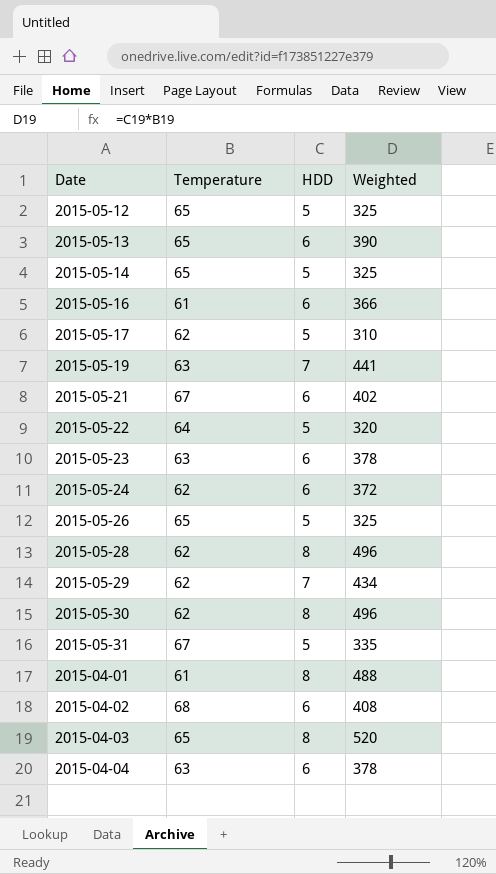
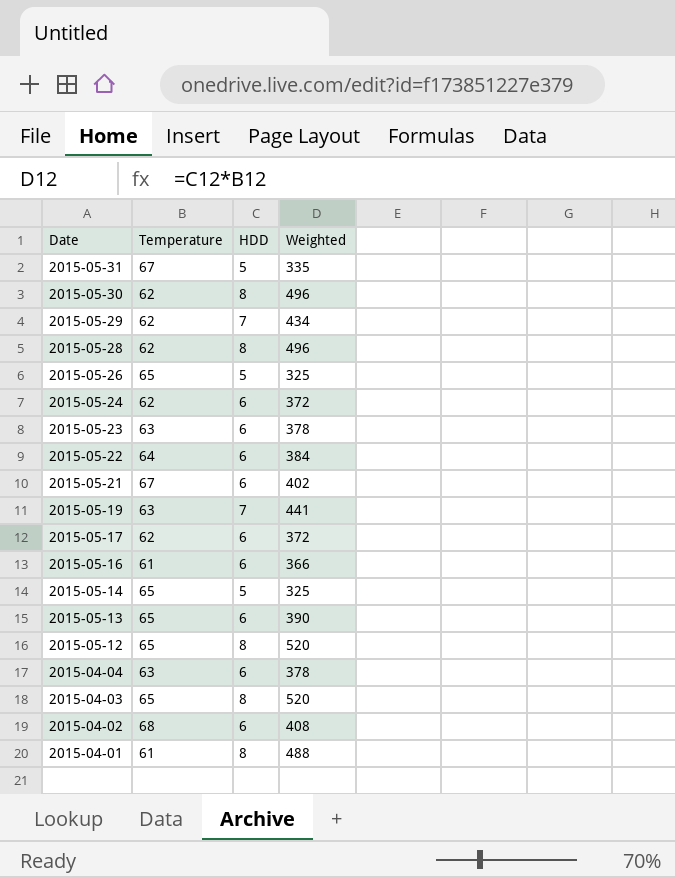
row order: none -> Date descending
2015-05-22 | HDD: 5 -> 6
2015-05-22 | Weighted: 320 -> 384
2015-05-17 | HDD: 5 -> 6
2015-05-17 | Weighted: 310 -> 372
2015-05-12 | HDD: 5 -> 8
2015-05-12 | Weighted: 325 -> 520

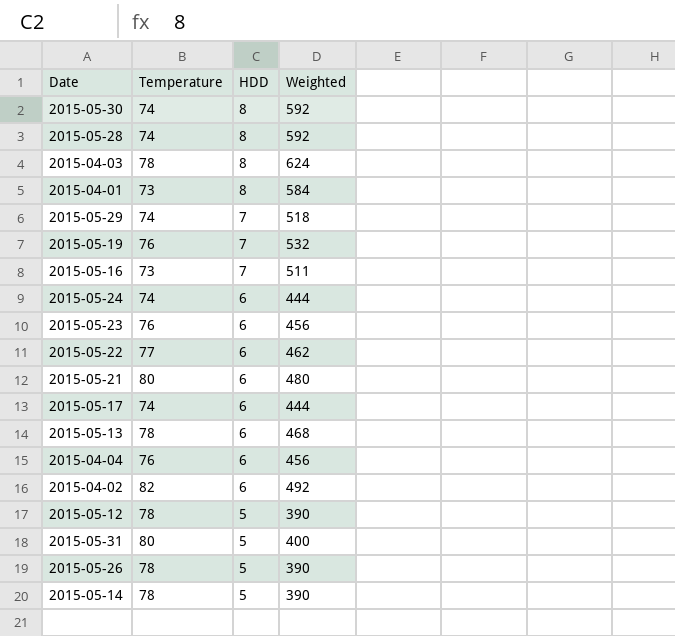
row order: Date descending -> HDD descending
2015-05-30 | Temperature: 62 -> 74
2015-05-30 | Weighted: 496 -> 592
2015-05-28 | Temperature: 62 -> 74
2015-05-28 | Weighted: 496 -> 592
2015-04-03 | Temperature: 65 -> 78
2015-04-03 | Weighted: 520 -> 624
2015-04-01 | Temperature: 61 -> 73
2015-04-01 | Weighted: 488 -> 584
2015-05-29 | Temperature: 62 -> 74
2015-05-29 | Weighted: 434 -> 518
2015-05-19 | Temperature: 63 -> 76
2015-05-19 | Weighted: 441 -> 532
2015-05-16 | Temperature: 61 -> 73
2015-05-16 | HDD: 6 -> 7
2015-05-16 | Weighted: 366 -> 511
2015-05-24 | Temperature: 62 -> 74
2015-05-24 | Weighted: 372 -> 444
2015-05-23 | Temperature: 63 -> 76
2015-05-23 | Weighted: 378 -> 456
2015-05-22 | Temperature: 64 -> 77
2015-05-22 | Weighted: 384 -> 462
2015-05-21 | Temperature: 67 -> 80
2015-05-21 | Weighted: 402 -> 480
2015-05-17 | Temperature: 62 -> 74
2015-05-17 | Weighted: 372 -> 444
2015-05-13 | Temperature: 65 -> 78
2015-05-13 | Weighted: 390 -> 468
2015-04-04 | Temperature: 63 -> 76
2015-04-04 | Weighted: 378 -> 456
2015-04-02 | Temperature: 68 -> 82
2015-04-02 | Weighted: 408 -> 492
2015-05-12 | Temperature: 65 -> 78
2015-05-12 | HDD: 8 -> 5
2015-05-12 | Weighted: 520 -> 390
2015-05-31 | Temperature: 67 -> 80
2015-05-31 | Weighted: 335 -> 400
2015-05-26 | Temperature: 65 -> 78
2015-05-26 | Weighted: 325 -> 390
2015-05-14 | Temperature: 65 -> 78
2015-05-14 | Weighted: 325 -> 390

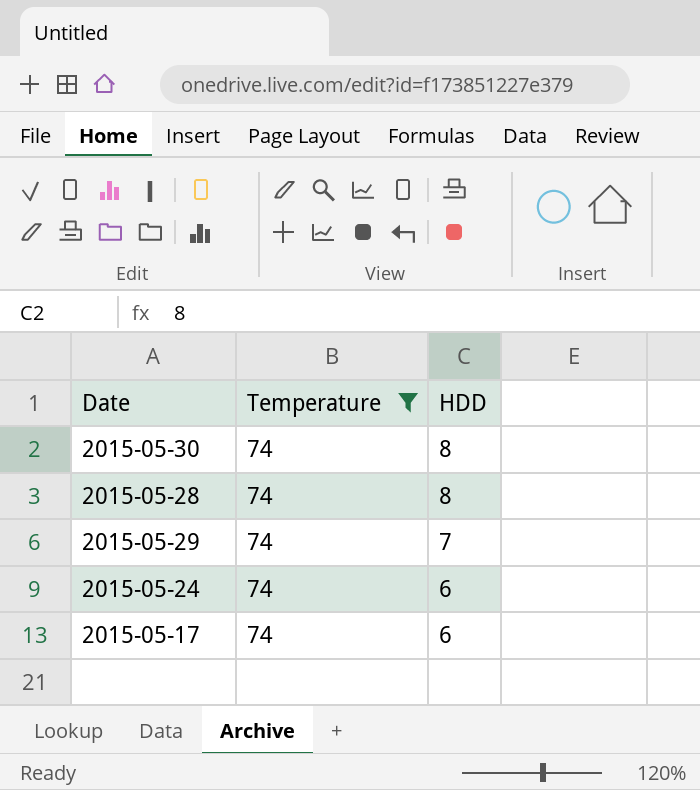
filter: none -> Temperature = 74
column Weighted | formula: [Temperature] * [HDD] -> none

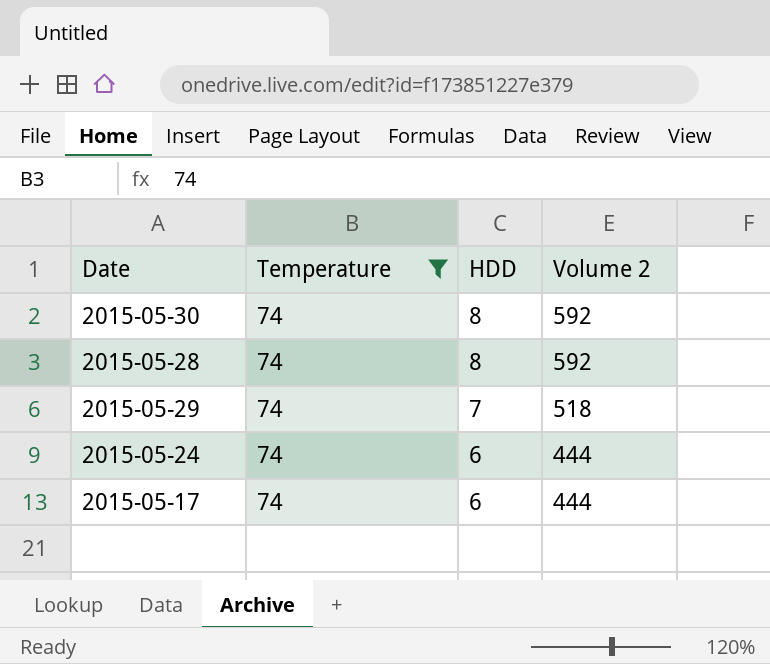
column Volume 2 | formula: none -> [Temperature] * [HDD]

